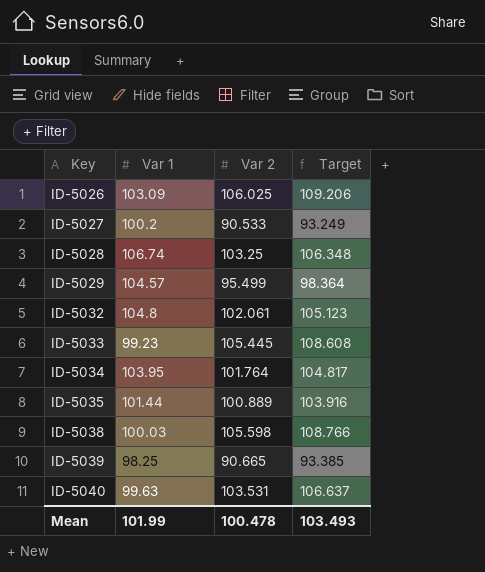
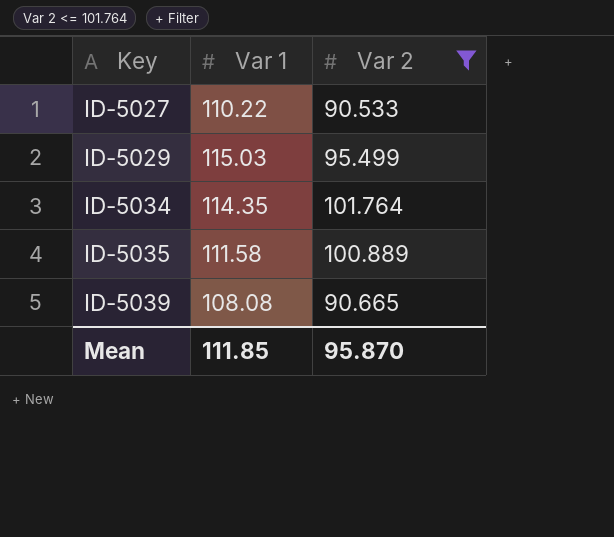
filter: none -> Var 2 <= 101.764
column Target | formula: [Var 2] * 1.03 -> none
ID-5027 | Var 1: 100.2 -> 110.22
ID-5029 | Var 1: 104.57 -> 115.03
ID-5034 | Var 1: 103.95 -> 114.35
ID-5035 | Var 1: 101.44 -> 111.58
ID-5039 | Var 1: 98.25 -> 108.08
Mean | Var 1: 101.99 -> 111.85
Mean | Var 2: 100.478 -> 95.870

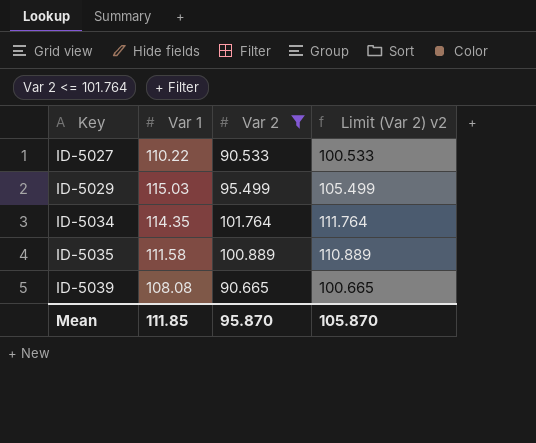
column Limit (Var 2) v2 | formula: none -> [Var 2] + 10

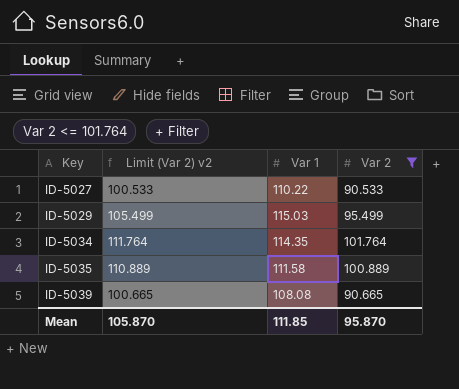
column Limit (Var 2) v2 | position: 4 -> 2

